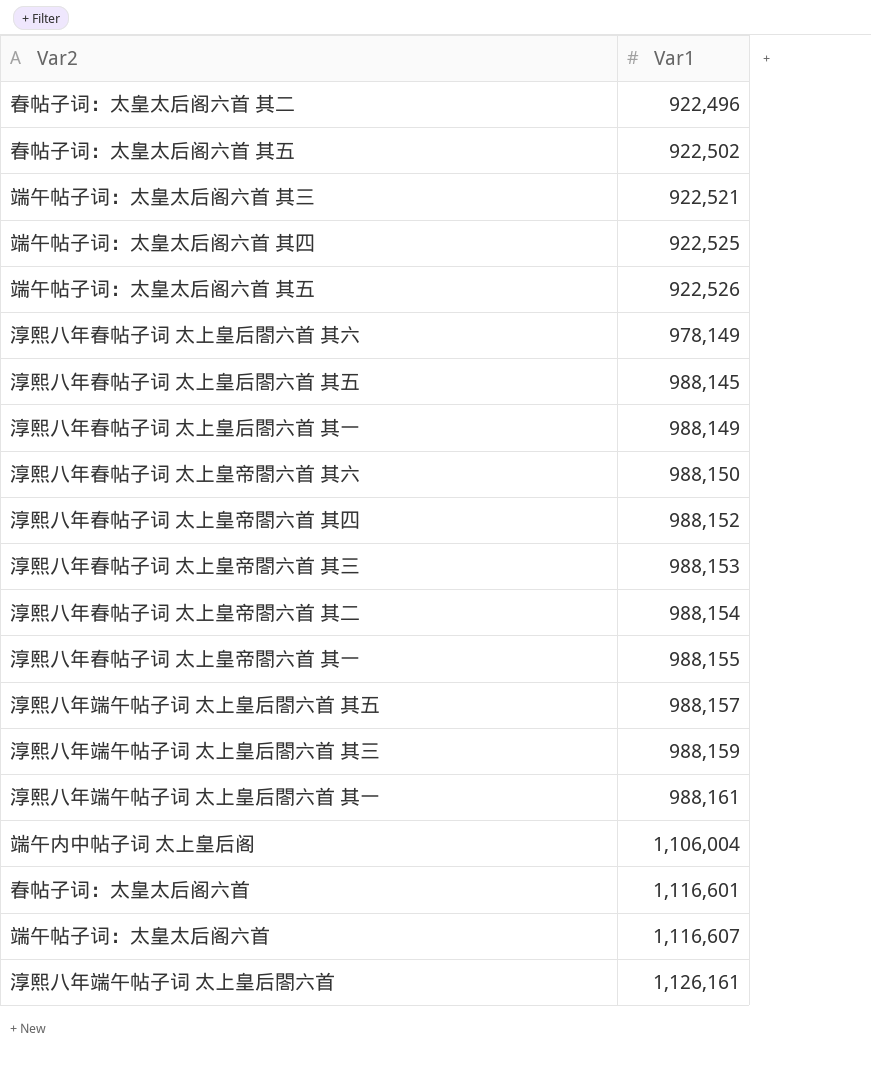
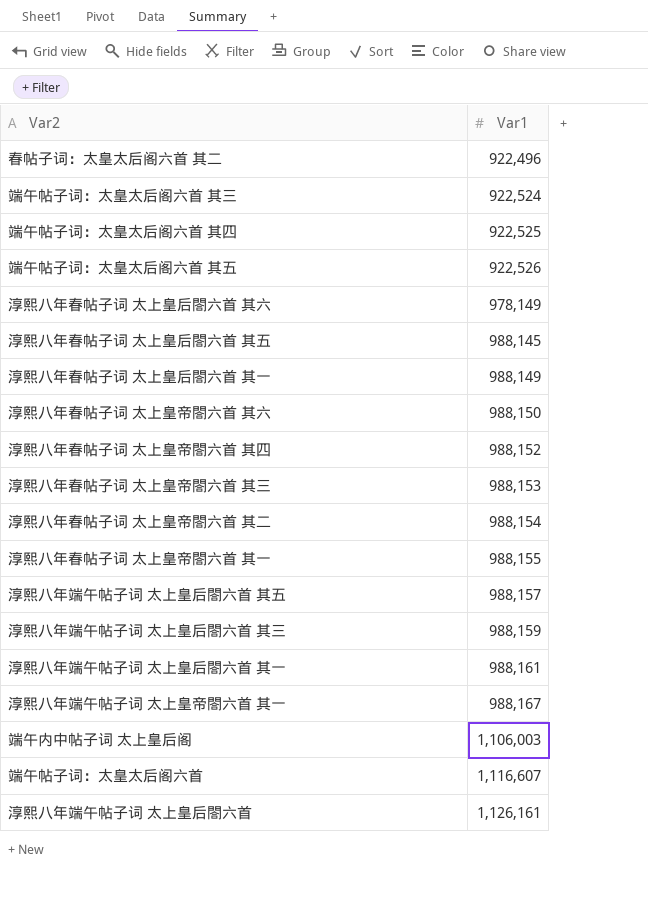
row 春帖子词：太皇太后阁六首 其五: 922,502 -> none
row 春帖子词：太皇太后阁六首: 1,116,601 -> none
端午帖子词：太皇太后阁六首 其三 | Var1: 922,521 -> 922,524
row 淳熙八年端午帖子词 太上皇帝閤六首 其一: none -> 988,167
端午内中帖子词 太上皇后阁 | Var1: 1,106,004 -> 1,106,003

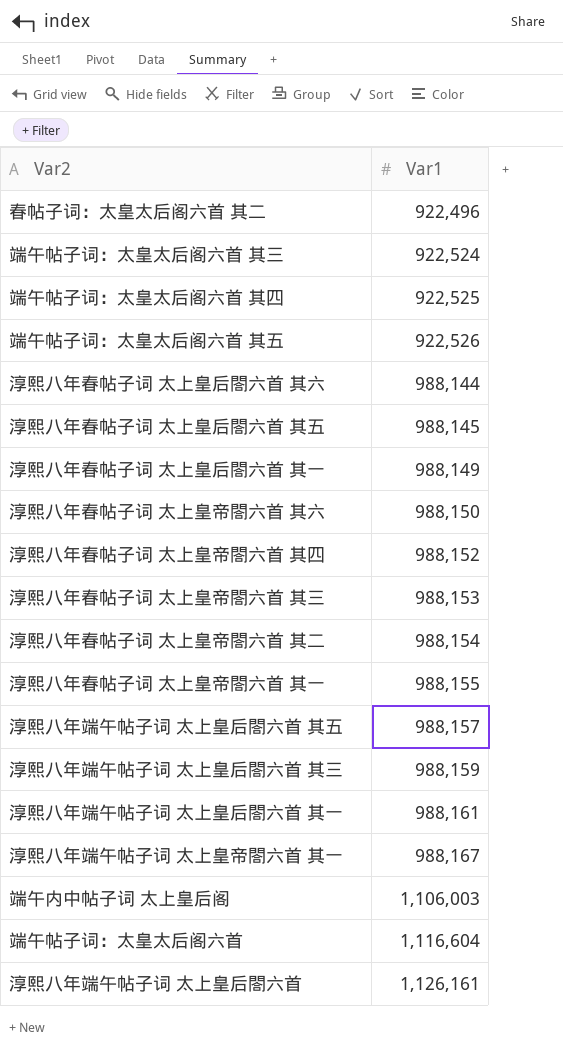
淳熙八年春帖子词 太上皇后閤六首 其六 | Var1: 978,149 -> 988,144
端午帖子词：太皇太后阁六首 | Var1: 1,116,607 -> 1,116,604

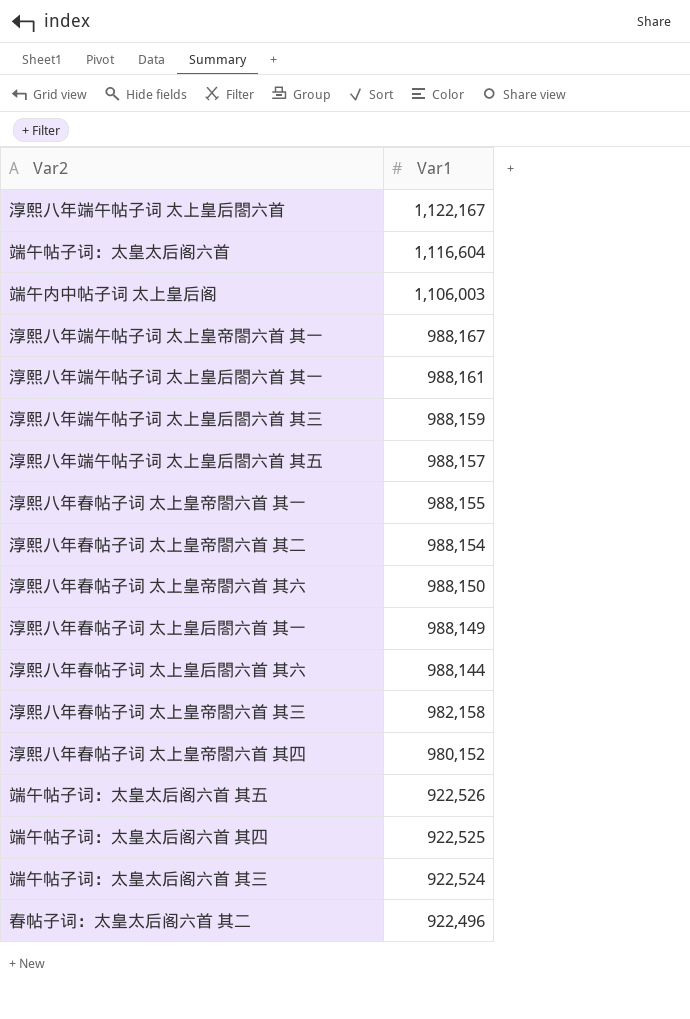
row order: Var1 ascending -> Var1 descending
row 淳熙八年春帖子词 太上皇后閤六首 其五: 988,145 -> none
淳熙八年端午帖子词 太上皇后閤六首 | Var1: 1,126,161 -> 1,122,167
淳熙八年春帖子词 太上皇帝閤六首 其三 | Var1: 988,153 -> 982,158
淳熙八年春帖子词 太上皇帝閤六首 其四 | Var1: 988,152 -> 980,152

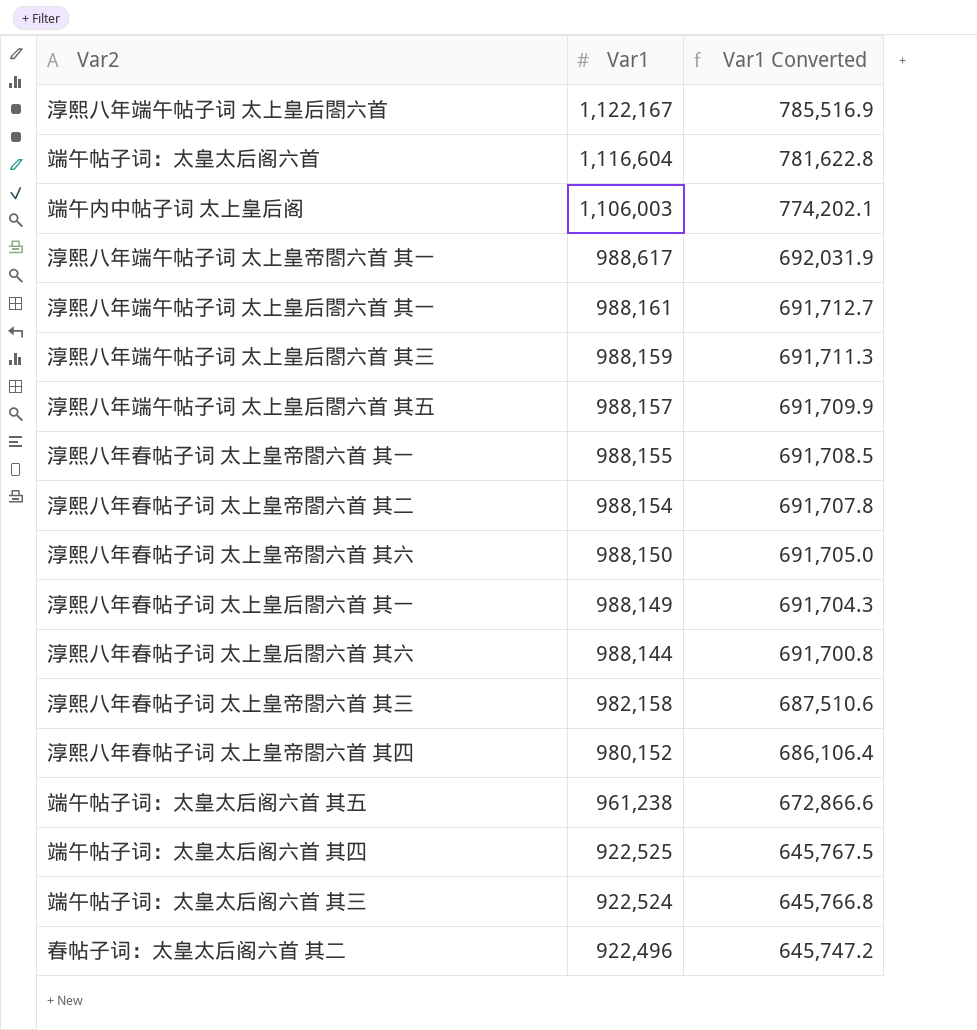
column Var1 Converted | formula: none -> [Var1] * 0.7
淳熙八年端午帖子词 太上皇帝閤六首 其一 | Var1: 988,167 -> 988,617
端午帖子词：太皇太后阁六首 其五 | Var1: 922,526 -> 961,238

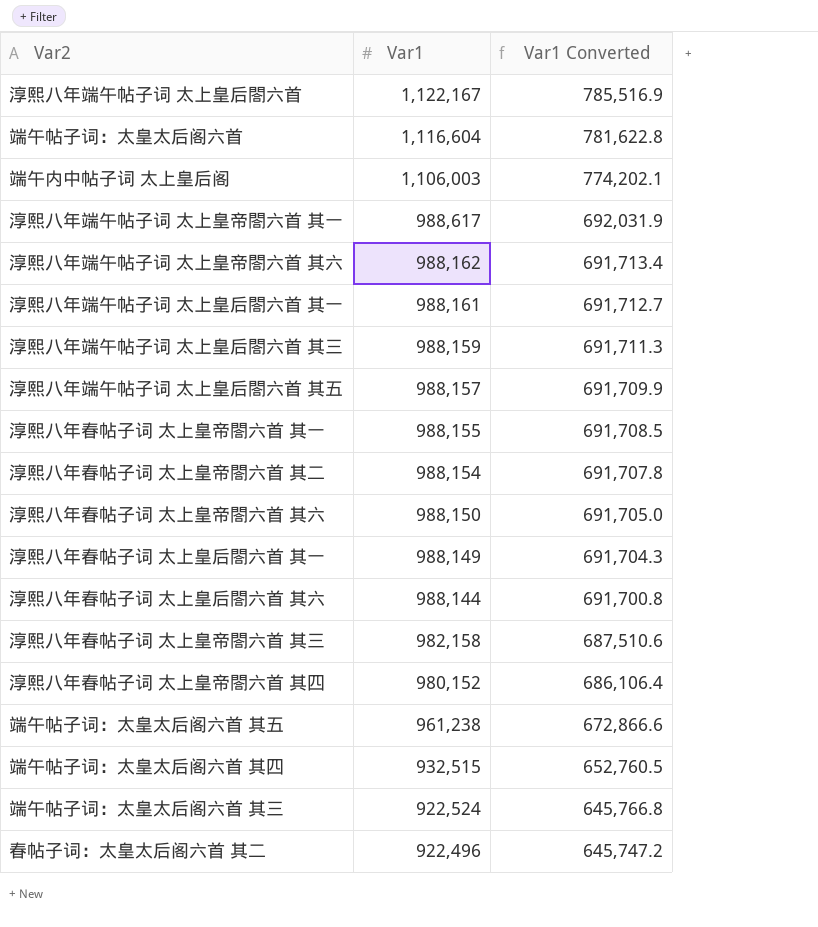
row 淳熙八年端午帖子词 太上皇帝閤六首 其六: none -> 988,162 | 691,713.4
端午帖子词：太皇太后阁六首 其四 | Var1: 922,525 -> 932,515
端午帖子词：太皇太后阁六首 其四 | Var1 Converted: 645,767.5 -> 652,760.5

